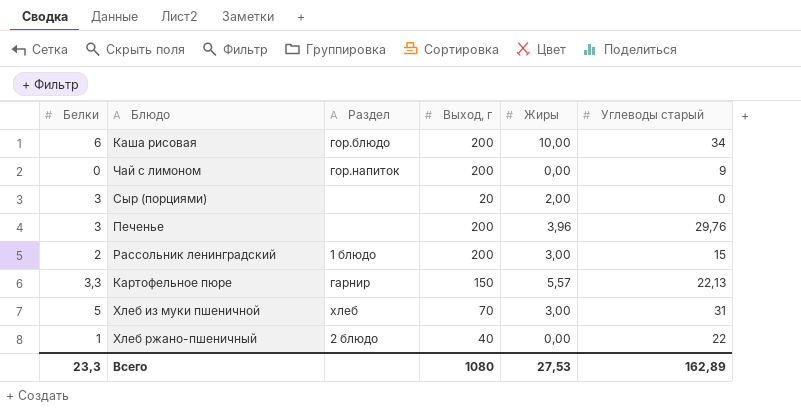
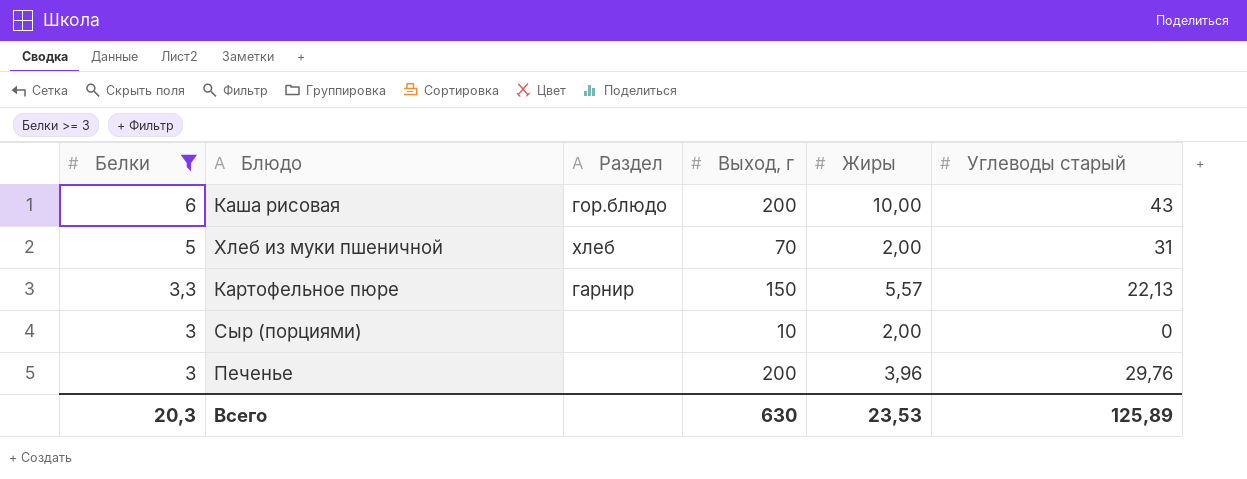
filter: none -> Белки >= 3
row order: none -> Белки descending
Каша рисовая | Углеводы старый: 34 -> 43
Хлеб из муки пшеничной | Жиры: 3,00 -> 2,00
Сыр (порциями) | Выход, г: 20 -> 10
Всего | Белки: 23,3 -> 20,3
Всего | Выход, г: 1080 -> 630
Всего | Жиры: 27,53 -> 23,53
Всего | Углеводы старый: 162,89 -> 125,89

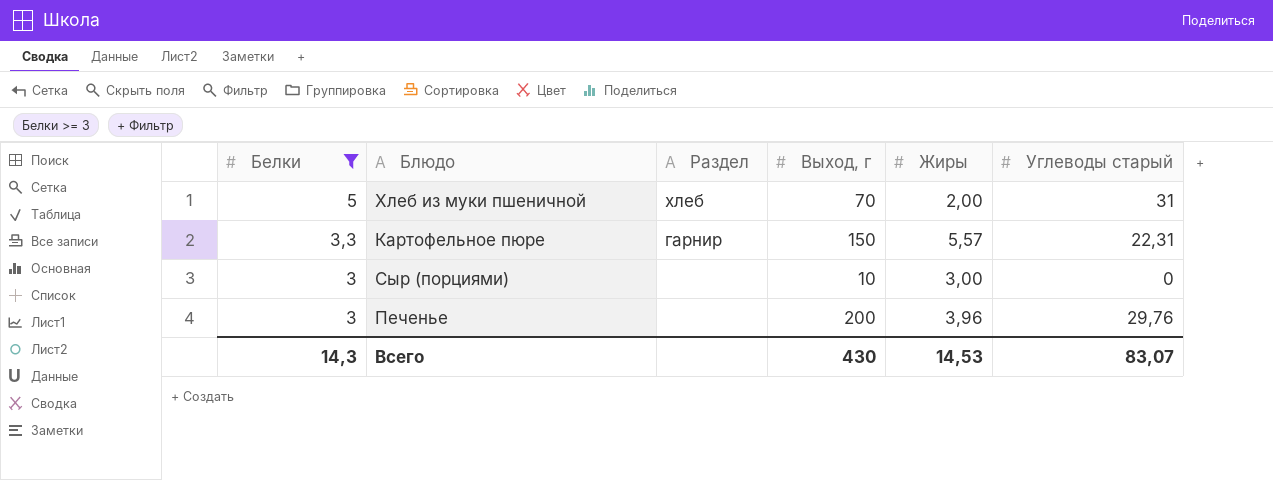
row Каша рисовая: 6 | гор.блюдо | 200 | 10,00 | 43 -> none
Картофельное пюре | Углеводы старый: 22,13 -> 22,31
Сыр (порциями) | Жиры: 2,00 -> 3,00
Всего | Белки: 20,3 -> 14,3
Всего | Выход, г: 630 -> 430
Всего | Жиры: 23,53 -> 14,53
Всего | Углеводы старый: 125,89 -> 83,07

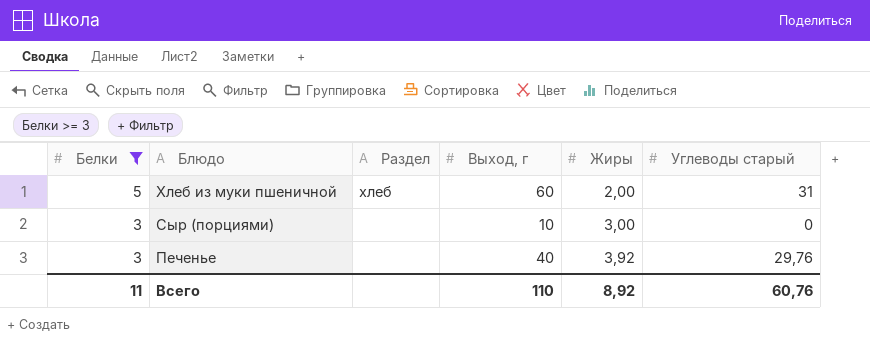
row Картофельное пюре: 3,3 | гарнир | 150 | 5,57 | 22,31 -> none
Хлеб из муки пшеничной | Выход, г: 70 -> 60
Печенье | Выход, г: 200 -> 40
Печенье | Жиры: 3,96 -> 3,92
Всего | Белки: 14,3 -> 11
Всего | Выход, г: 430 -> 110
Всего | Жиры: 14,53 -> 8,92
Всего | Углеводы старый: 83,07 -> 60,76

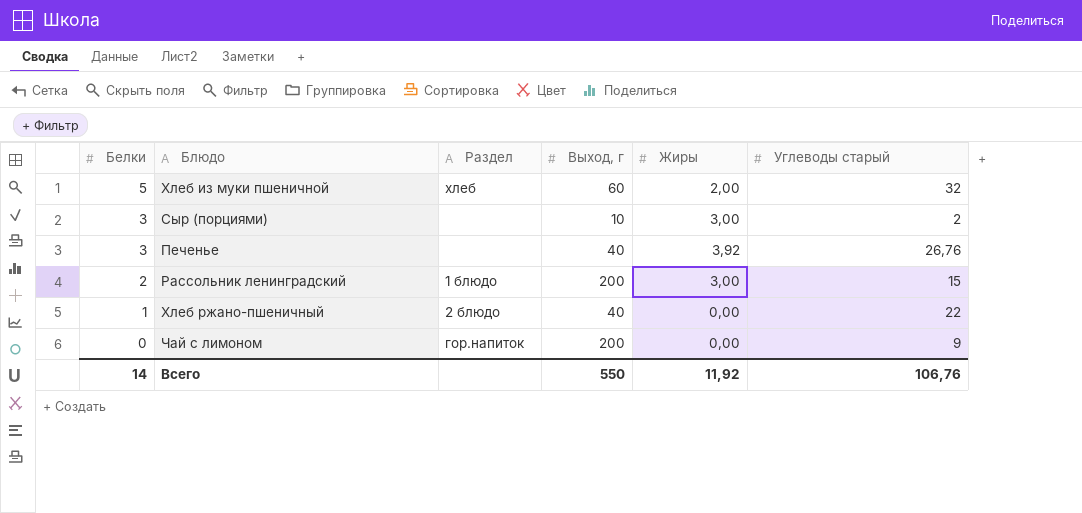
filter: Белки >= 3 -> none
Хлеб из муки пшеничной | Углеводы старый: 31 -> 32
Сыр (порциями) | Углеводы старый: 0 -> 2
Печенье | Углеводы старый: 29,76 -> 26,76
Всего | Белки: 11 -> 14
Всего | Выход, г: 110 -> 550
Всего | Жиры: 8,92 -> 11,92
Всего | Углеводы старый: 60,76 -> 106,76

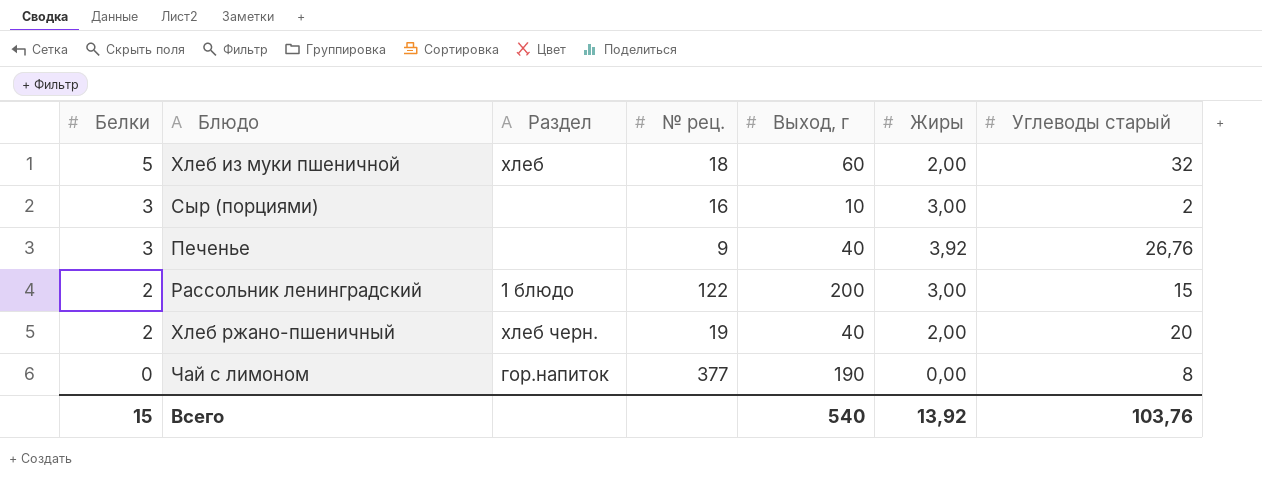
column № рец. | position: none -> 4
Хлеб ржано-пшеничный | Белки: 1 -> 2
Хлеб ржано-пшеничный | Раздел: 2 блюдо -> хлеб черн.
Хлеб ржано-пшеничный | Жиры: 0,00 -> 2,00
Хлеб ржано-пшеничный | Углеводы старый: 22 -> 20
Чай с лимоном | Выход, г: 200 -> 190
Чай с лимоном | Углеводы старый: 9 -> 8
Всего | Белки: 14 -> 15
Всего | Выход, г: 550 -> 540
Всего | Жиры: 11,92 -> 13,92
Всего | Углеводы старый: 106,76 -> 103,76

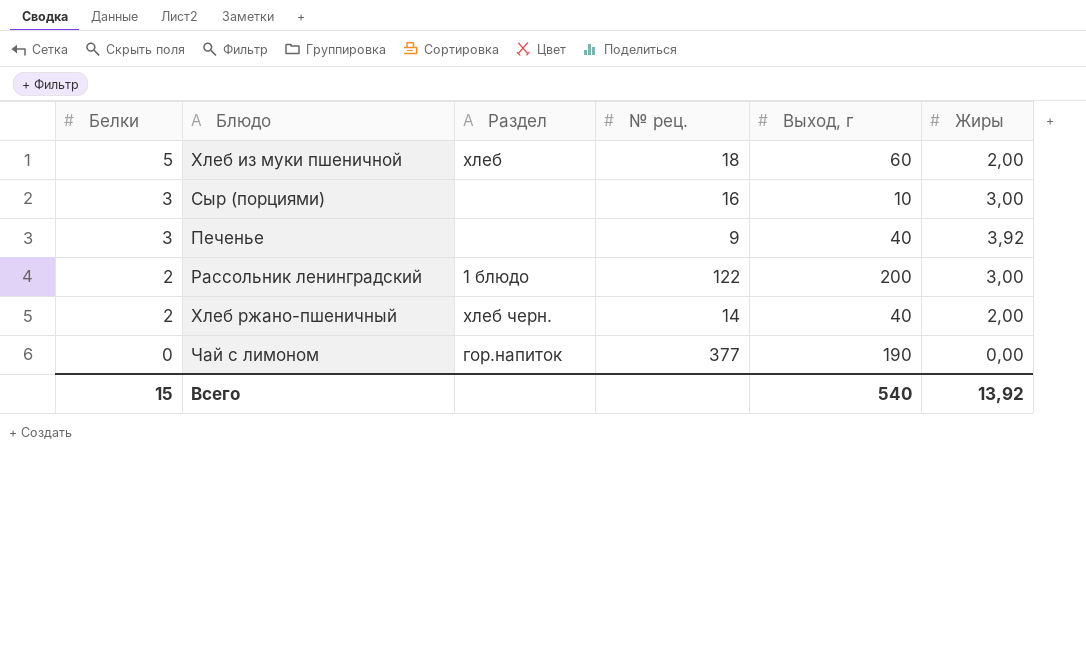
column Углеводы старый | position: 7 -> none
Хлеб ржано-пшеничный | № рец.: 19 -> 14

